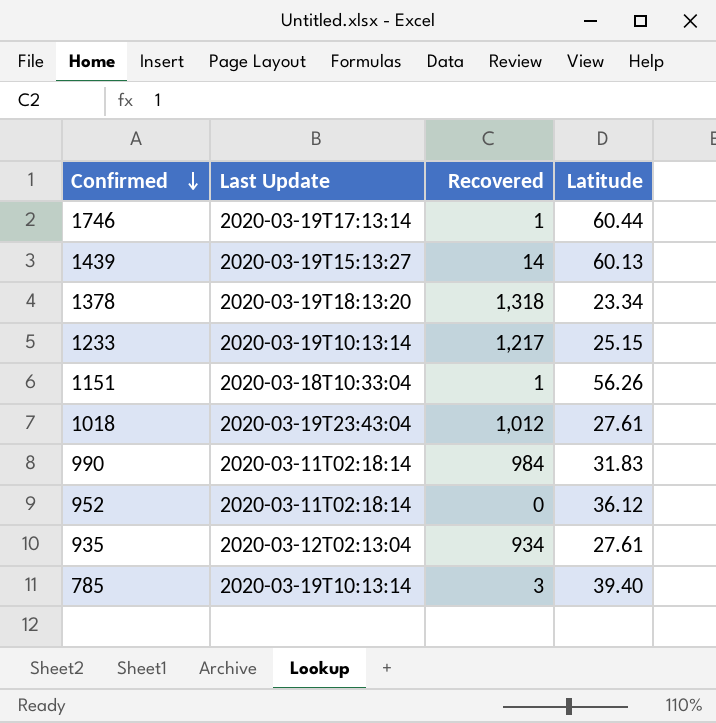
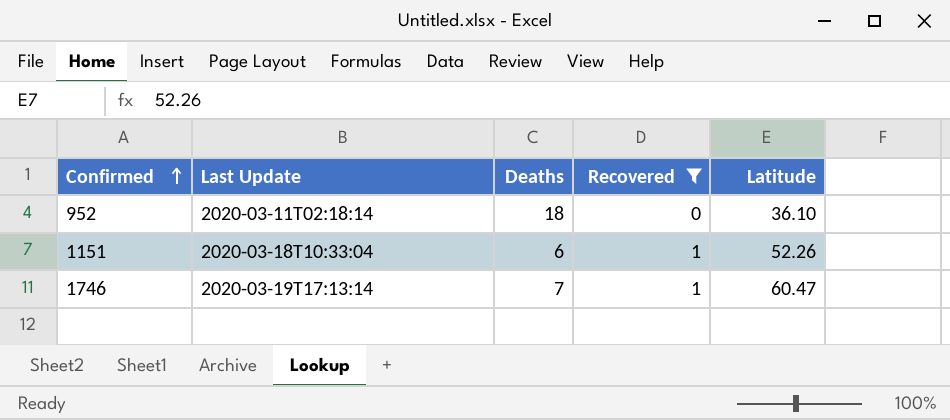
filter: none -> Recovered <= 1
row order: Confirmed descending -> Confirmed ascending
column Deaths | position: none -> 3
952 | Latitude: 36.12 -> 36.10
1151 | Latitude: 56.26 -> 52.26
1746 | Latitude: 60.44 -> 60.47

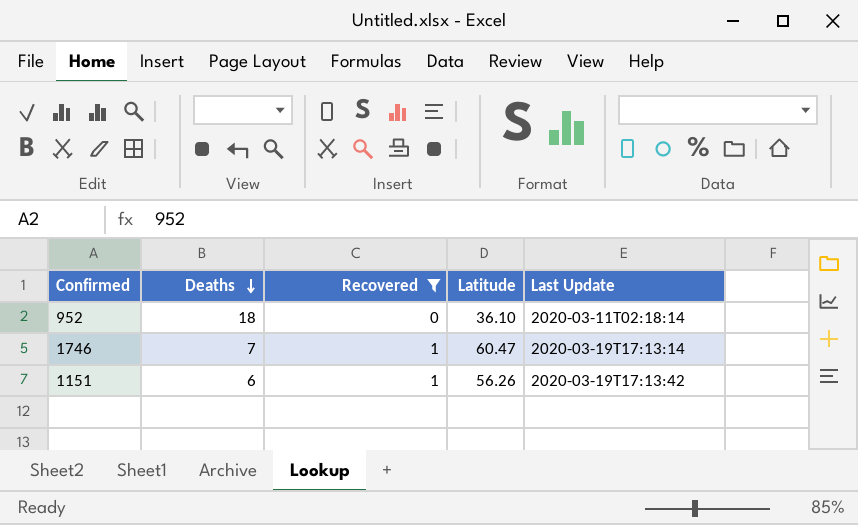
row order: Confirmed ascending -> Deaths descending
column Last Update | position: 2 -> 5
1151 | Latitude: 52.26 -> 56.26
1151 | Last Update: 2020-03-18T10:33:04 -> 2020-03-19T17:13:42

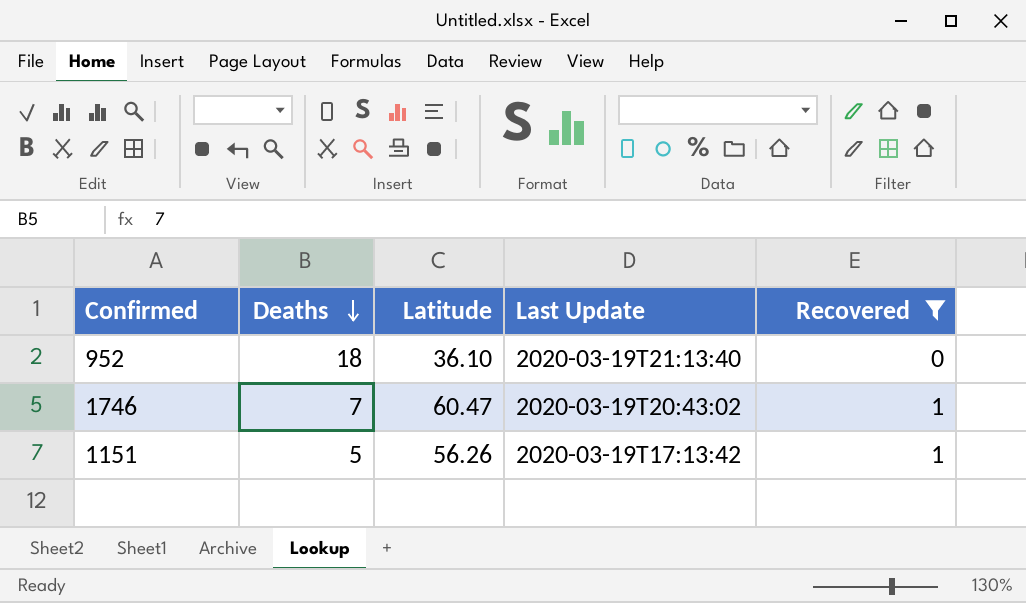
column Recovered | position: 3 -> 5
952 | Last Update: 2020-03-11T02:18:14 -> 2020-03-19T21:13:40
1746 | Last Update: 2020-03-19T17:13:14 -> 2020-03-19T20:43:02
1151 | Deaths: 6 -> 5

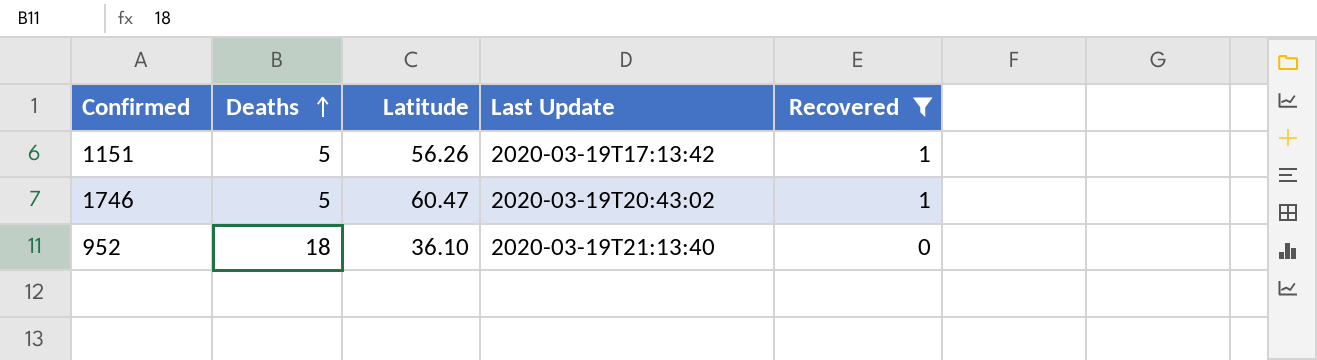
row order: Deaths descending -> Deaths ascending
1746 | Deaths: 7 -> 5

